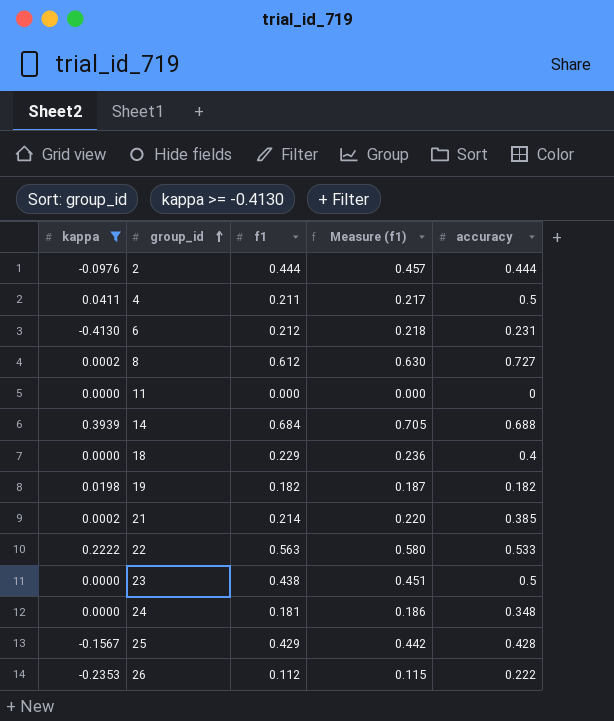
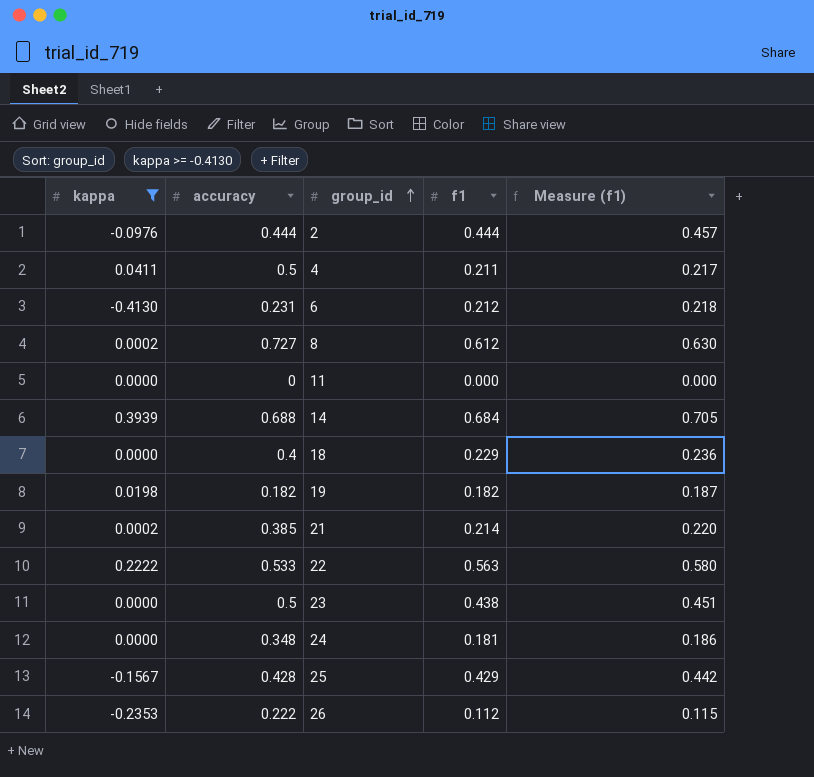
column accuracy | position: 5 -> 2

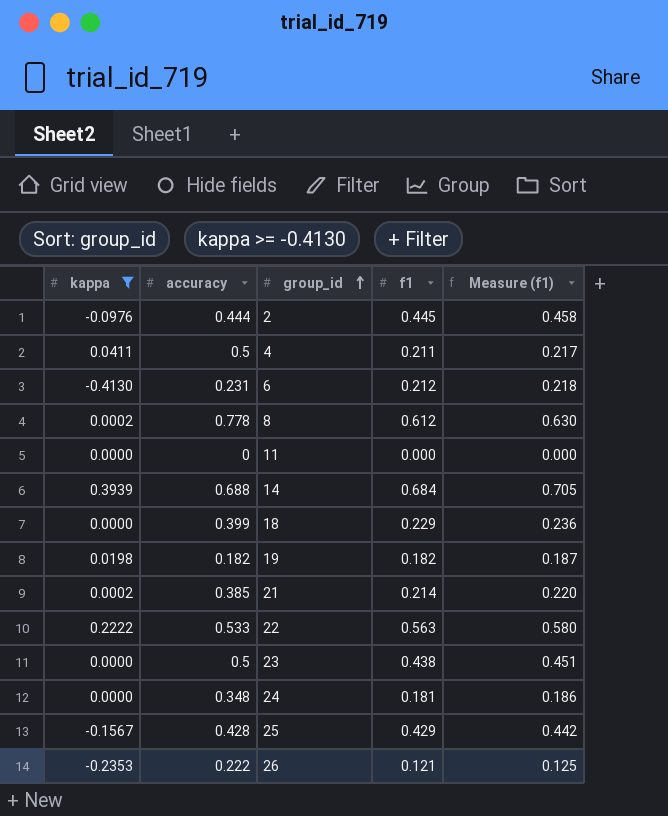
2 | f1: 0.444 -> 0.445
2 | Measure (f1): 0.457 -> 0.458
8 | accuracy: 0.727 -> 0.778
18 | accuracy: 0.4 -> 0.399
26 | f1: 0.112 -> 0.121
26 | Measure (f1): 0.115 -> 0.125

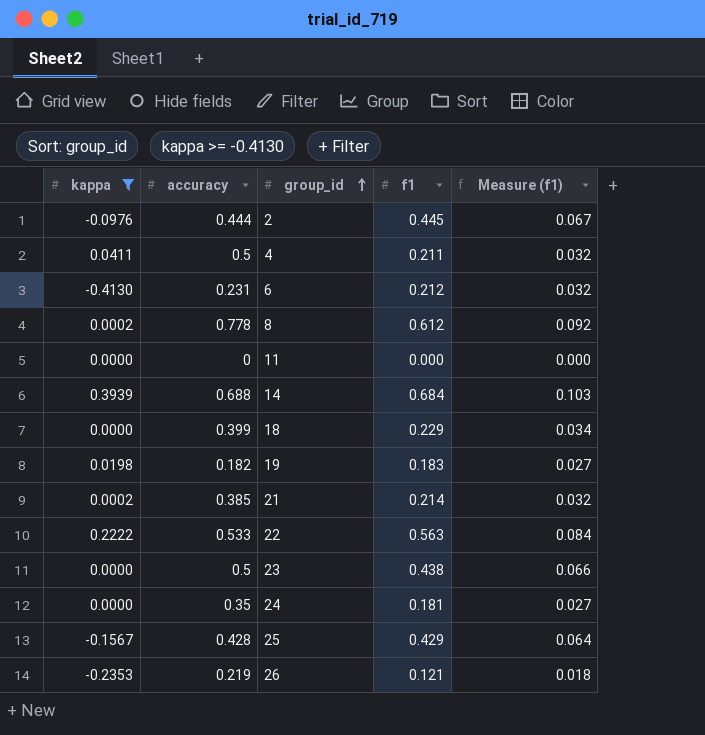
column Measure (f1) | formula: [f1] * 1.03 -> [f1] * 0.15
19 | f1: 0.182 -> 0.183
24 | accuracy: 0.348 -> 0.35
26 | accuracy: 0.222 -> 0.219

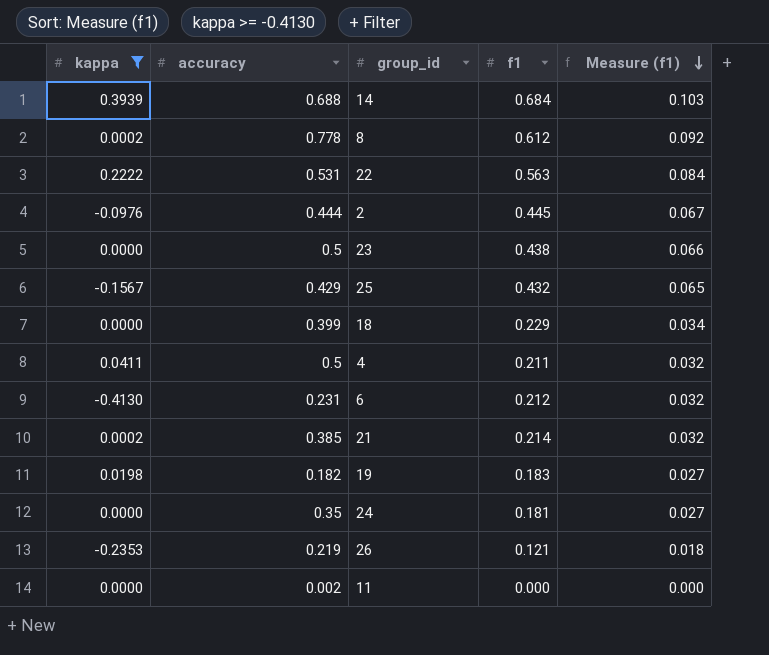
row order: group_id ascending -> Measure (f1) descending
22 | accuracy: 0.533 -> 0.531
25 | accuracy: 0.428 -> 0.429
25 | f1: 0.429 -> 0.432
25 | Measure (f1): 0.064 -> 0.065
11 | accuracy: 0 -> 0.002

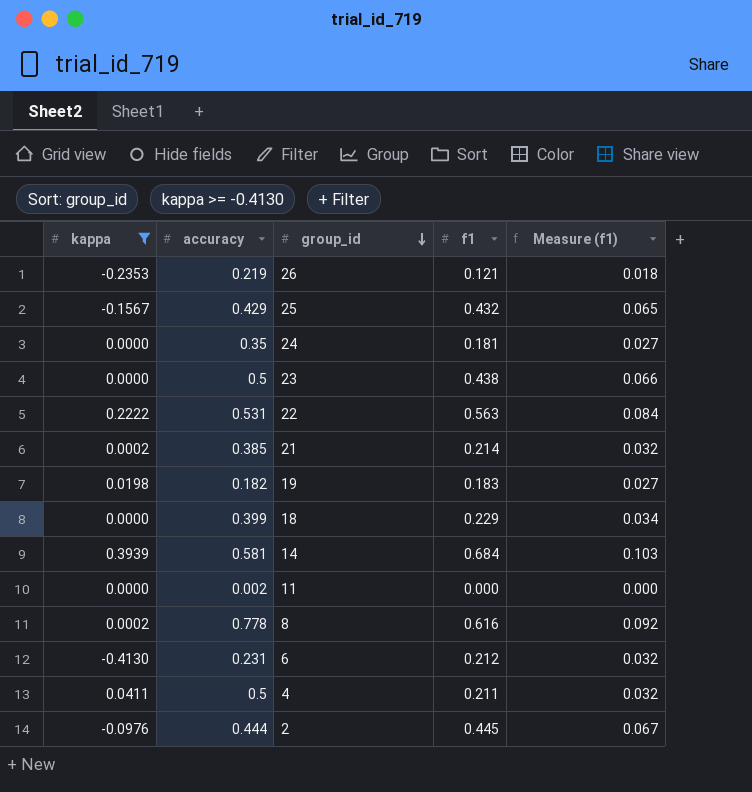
row order: Measure (f1) descending -> group_id descending
14 | accuracy: 0.688 -> 0.581
8 | f1: 0.612 -> 0.616

